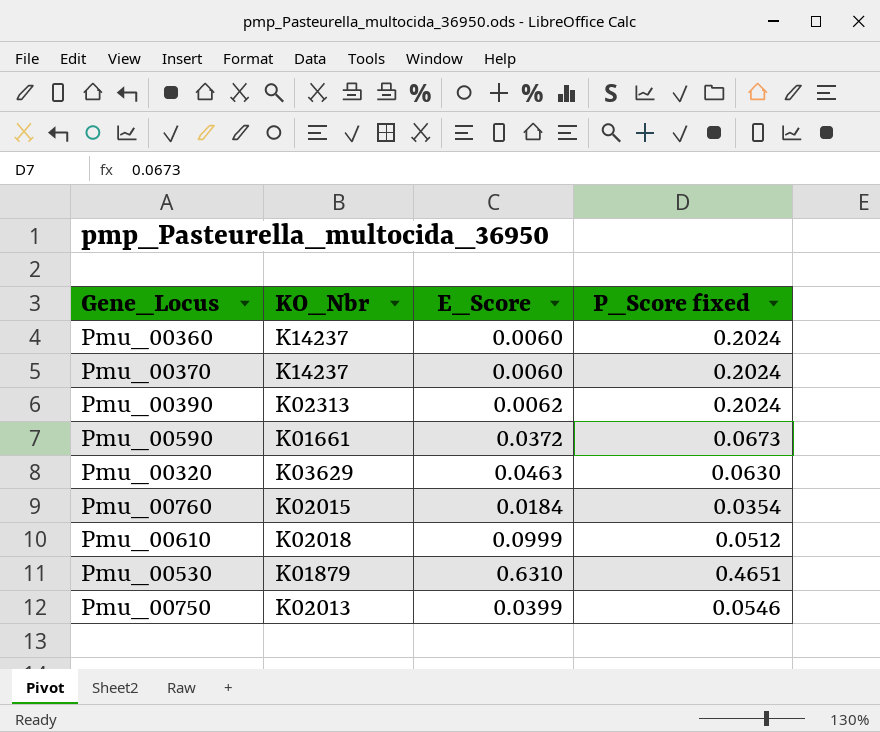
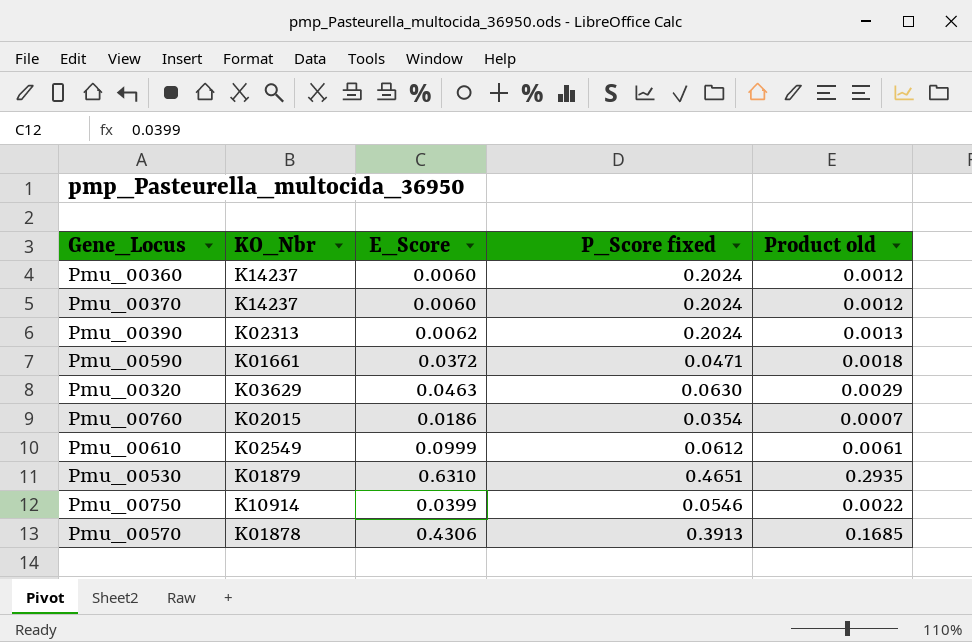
column Product old | formula: none -> [E_Score] * [P_Score fixed]
Pmu_00590 | P_Score fixed: 0.0673 -> 0.0471
Pmu_00760 | E_Score: 0.0184 -> 0.0186
Pmu_00610 | KO_Nbr: K02018 -> K02549
Pmu_00610 | P_Score fixed: 0.0512 -> 0.0612
Pmu_00750 | KO_Nbr: K02013 -> K10914
row Pmu_00570: none -> K01878 | 0.4306 | 0.3913 | 0.1685

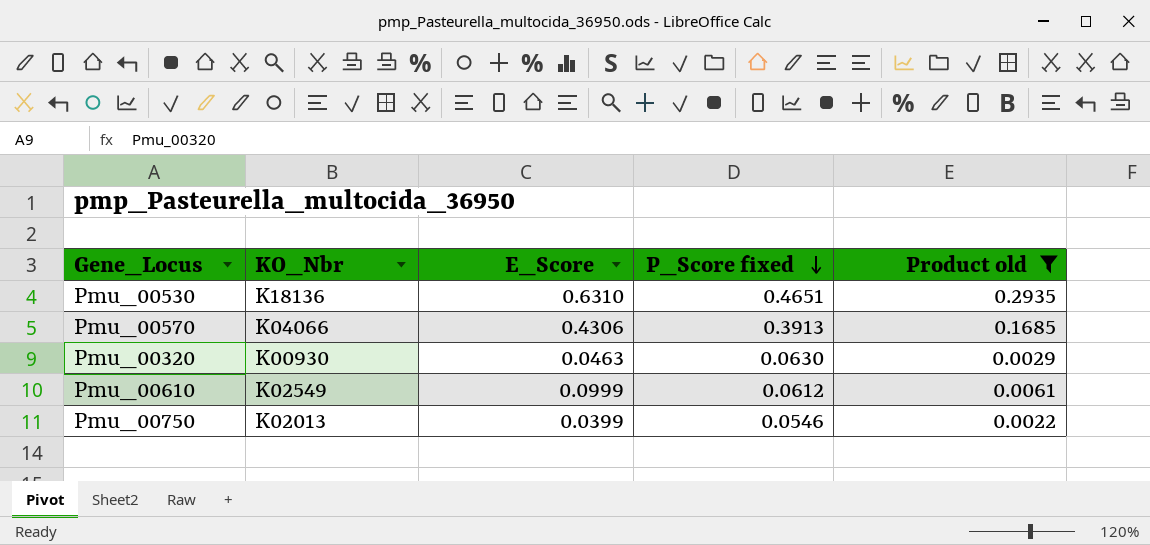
filter: none -> Product old >= 0.0022
row order: none -> P_Score fixed descending
Pmu_00530 | KO_Nbr: K01879 -> K18136
Pmu_00570 | KO_Nbr: K01878 -> K04066
Pmu_00320 | KO_Nbr: K03629 -> K00930
Pmu_00750 | KO_Nbr: K10914 -> K02013

